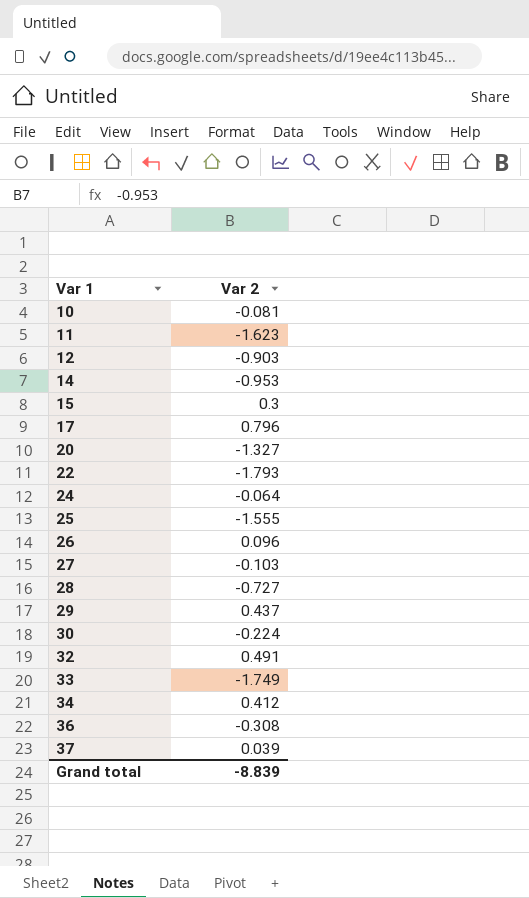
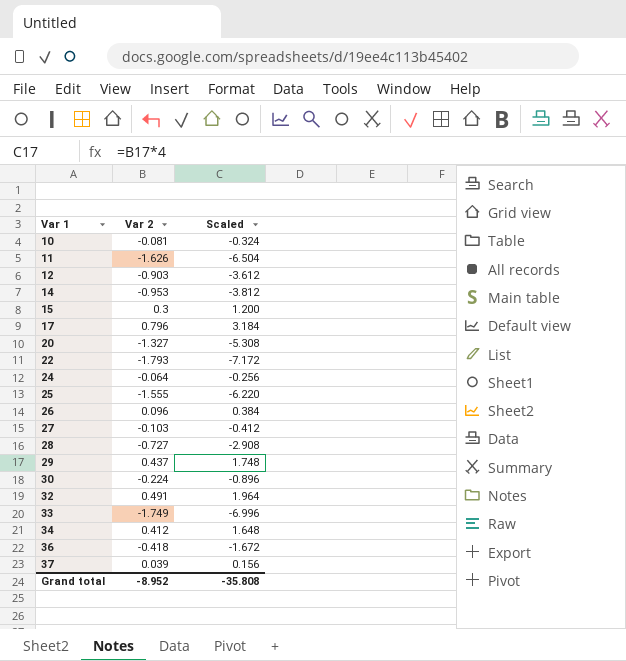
column Scaled | formula: none -> [Var 2] * 4
11 | Var 2: -1.623 -> -1.626
36 | Var 2: -0.308 -> -0.418
Grand total | Var 2: -8.839 -> -8.952

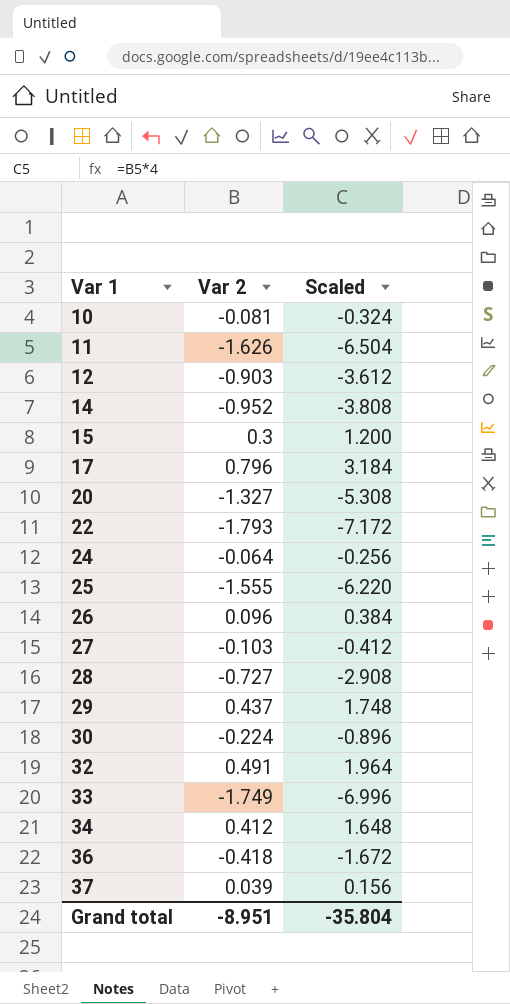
14 | Var 2: -0.953 -> -0.952
14 | Scaled: -3.812 -> -3.808
Grand total | Var 2: -8.952 -> -8.951
Grand total | Scaled: -35.808 -> -35.804

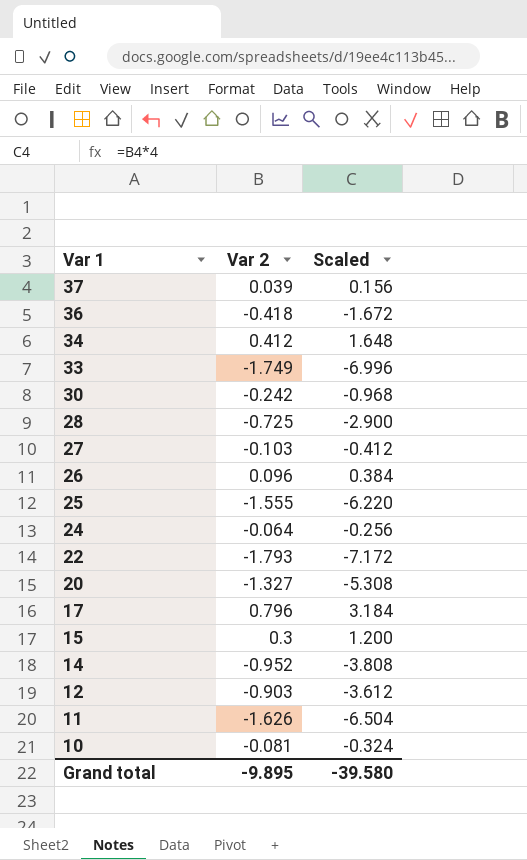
row order: Var 1 ascending -> Var 1 descending
row 29: 0.437 | 1.748 -> none
row 32: 0.491 | 1.964 -> none
30 | Var 2: -0.224 -> -0.242
30 | Scaled: -0.896 -> -0.968
28 | Var 2: -0.727 -> -0.725
28 | Scaled: -2.908 -> -2.900
Grand total | Var 2: -8.951 -> -9.895
Grand total | Scaled: -35.804 -> -39.580

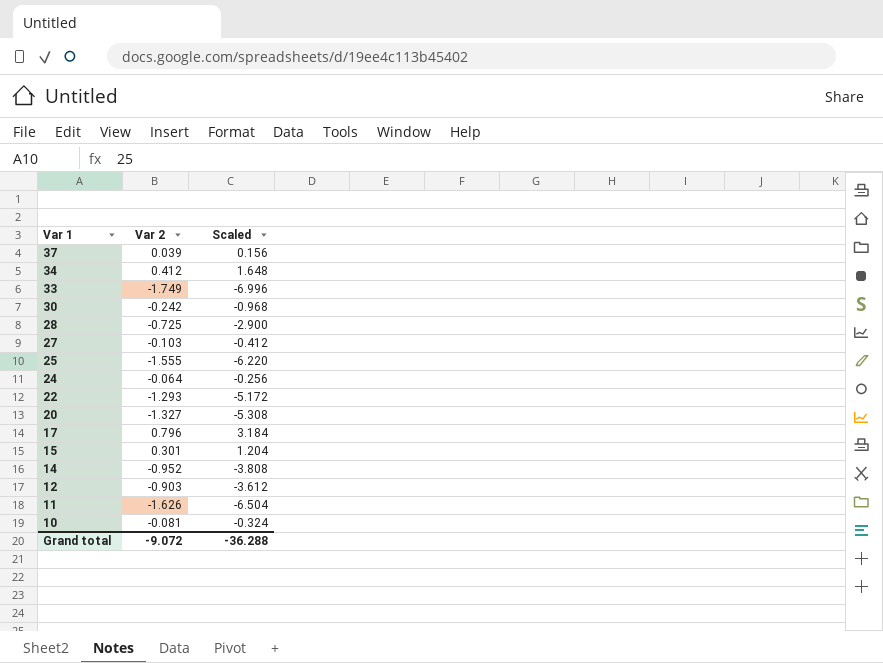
row 36: -0.418 | -1.672 -> none
row 26: 0.096 | 0.384 -> none
22 | Var 2: -1.793 -> -1.293
22 | Scaled: -7.172 -> -5.172
15 | Var 2: 0.3 -> 0.301
15 | Scaled: 1.200 -> 1.204
Grand total | Var 2: -9.895 -> -9.072
Grand total | Scaled: -39.580 -> -36.288

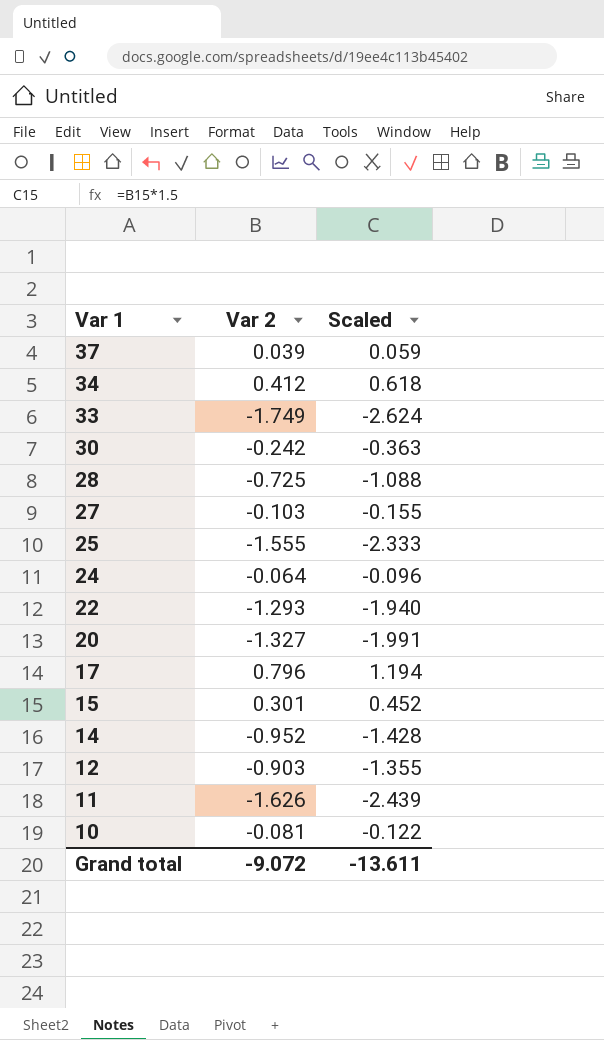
column Scaled | formula: [Var 2] * 4 -> [Var 2] * 1.5
Grand total | Scaled: -36.288 -> -13.611

